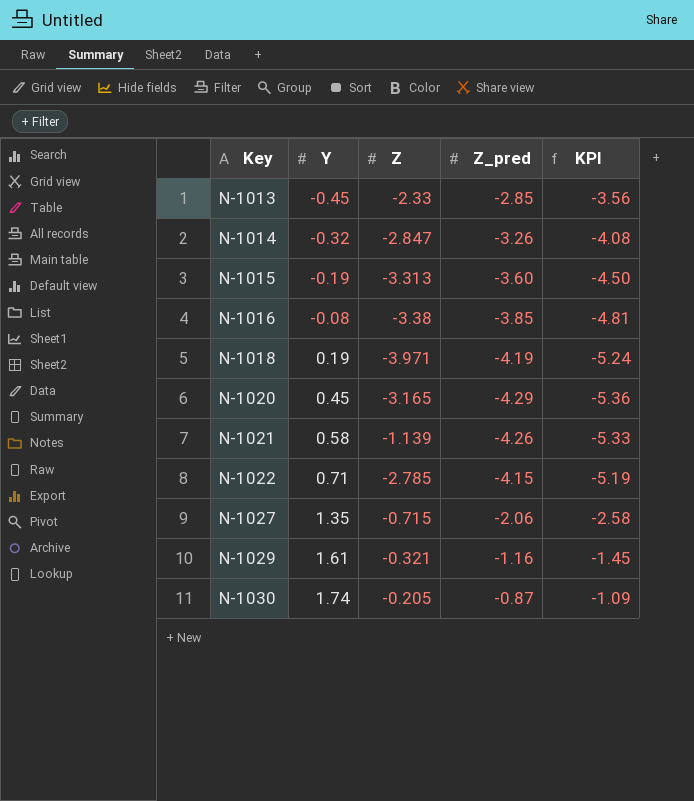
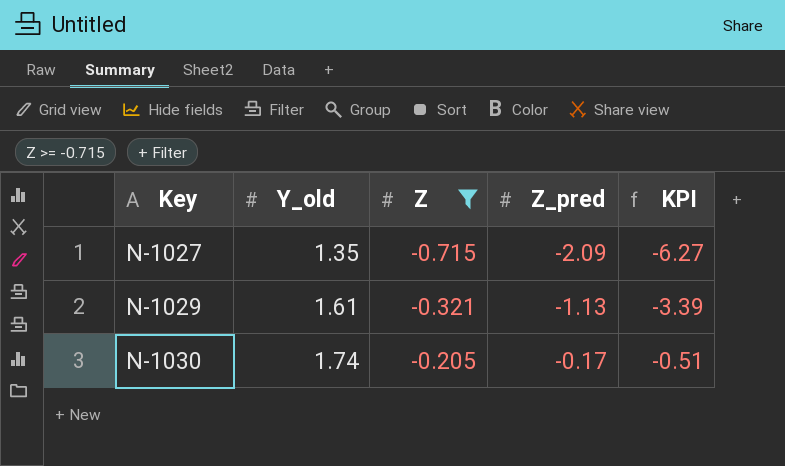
filter: none -> Z >= -0.715
column name: Y -> Y_old
column KPI | formula: [Z_pred] * 1.25 -> [Z_pred] * 3
N-1027 | Z_pred: -2.06 -> -2.09
N-1029 | Z_pred: -1.16 -> -1.13
N-1030 | Z_pred: -0.87 -> -0.17

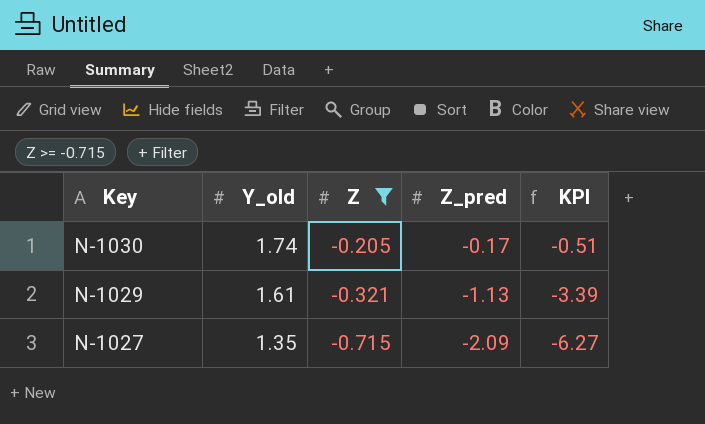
row order: Key ascending -> Key descending

